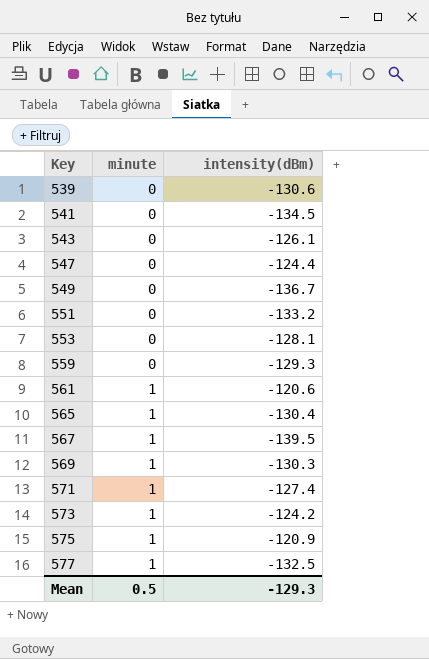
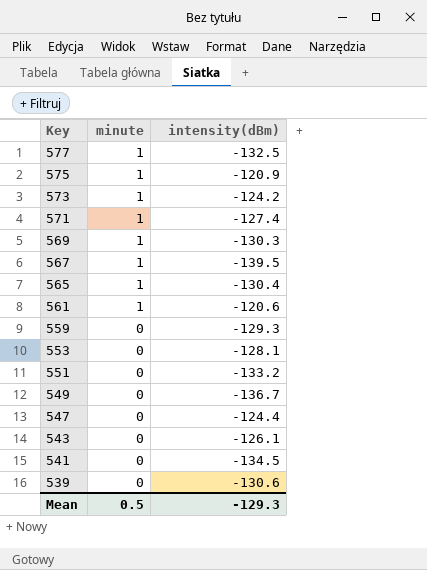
row order: Key ascending -> Key descending

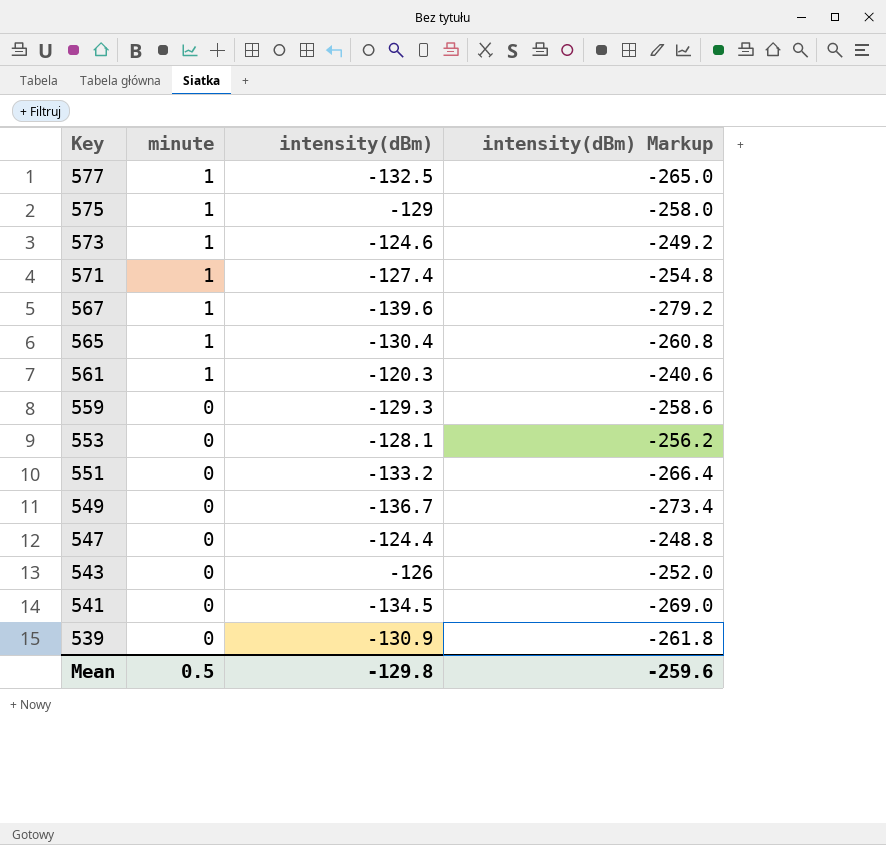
column intensity(dBm) Markup | formula: none -> [intensity(dBm)] * 2
row 569: 1 | -130.3 -> none
575 | intensity(dBm): -120.9 -> -129
573 | intensity(dBm): -124.2 -> -124.6
567 | intensity(dBm): -139.5 -> -139.6
561 | intensity(dBm): -120.6 -> -120.3
543 | intensity(dBm): -126.1 -> -126
539 | intensity(dBm): -130.6 -> -130.9
Mean | intensity(dBm): -129.3 -> -129.8

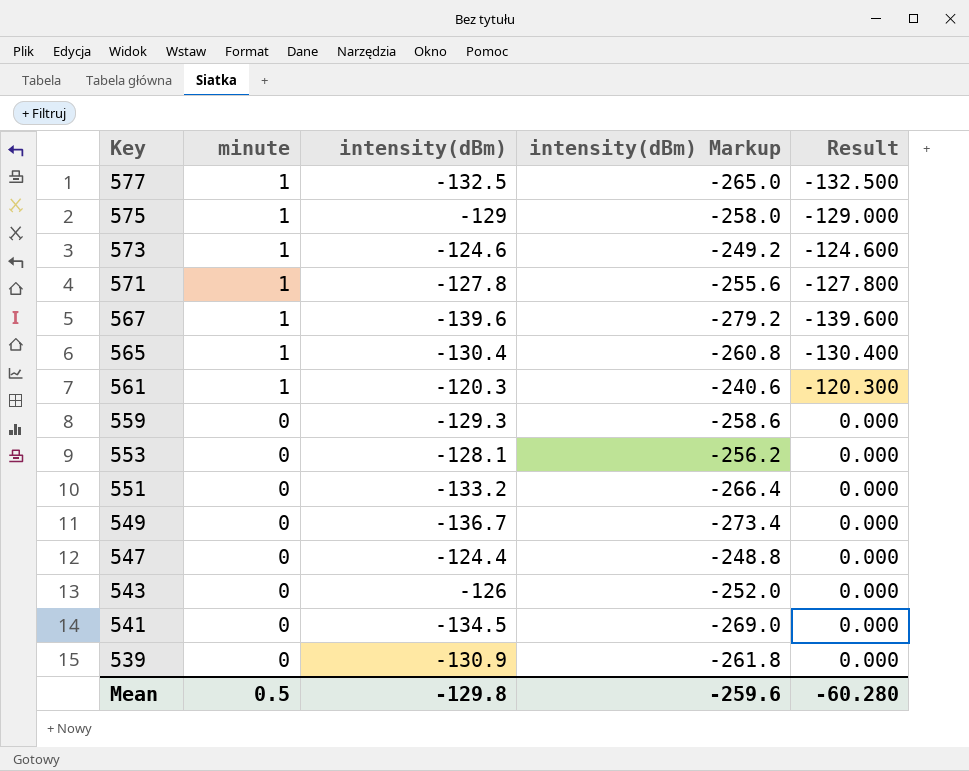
column Result | formula: none -> [minute] * [intensity(dBm)]
571 | intensity(dBm): -127.4 -> -127.8
571 | intensity(dBm) Markup: -254.8 -> -255.6

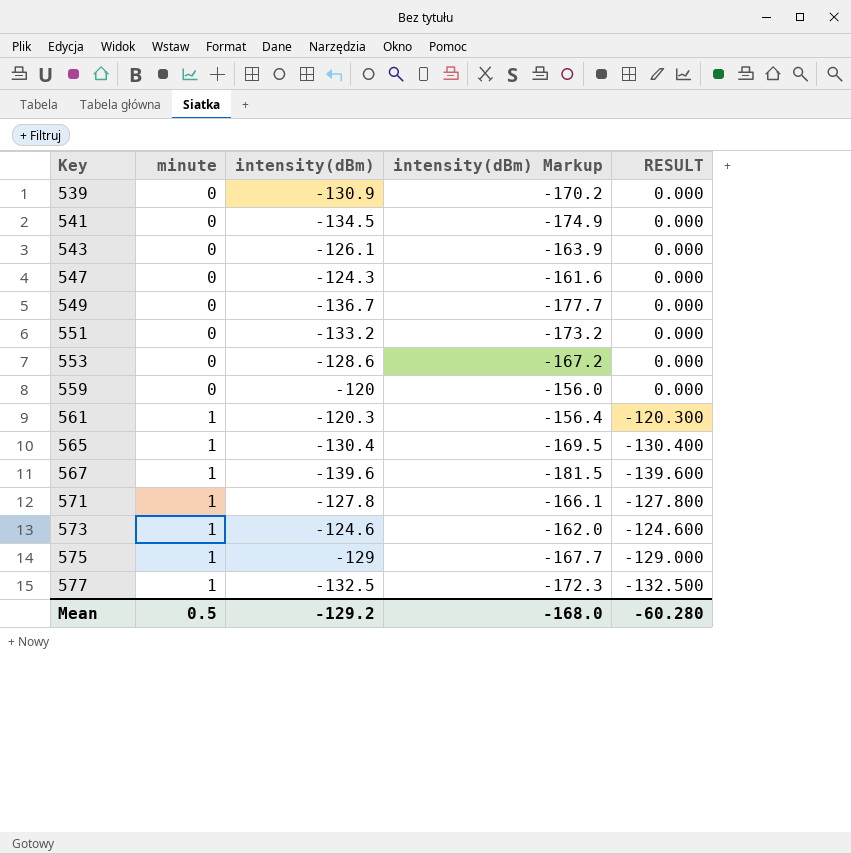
row order: Key descending -> Key ascending
column intensity(dBm) Markup | formula: [intensity(dBm)] * 2 -> [intensity(dBm)] * 1.3
column name: Result -> RESULT
543 | intensity(dBm): -126 -> -126.1
547 | intensity(dBm): -124.4 -> -124.3
553 | intensity(dBm): -128.1 -> -128.6
559 | intensity(dBm): -129.3 -> -120
Mean | intensity(dBm): -129.8 -> -129.2
Mean | intensity(dBm) Markup: -259.6 -> -168.0

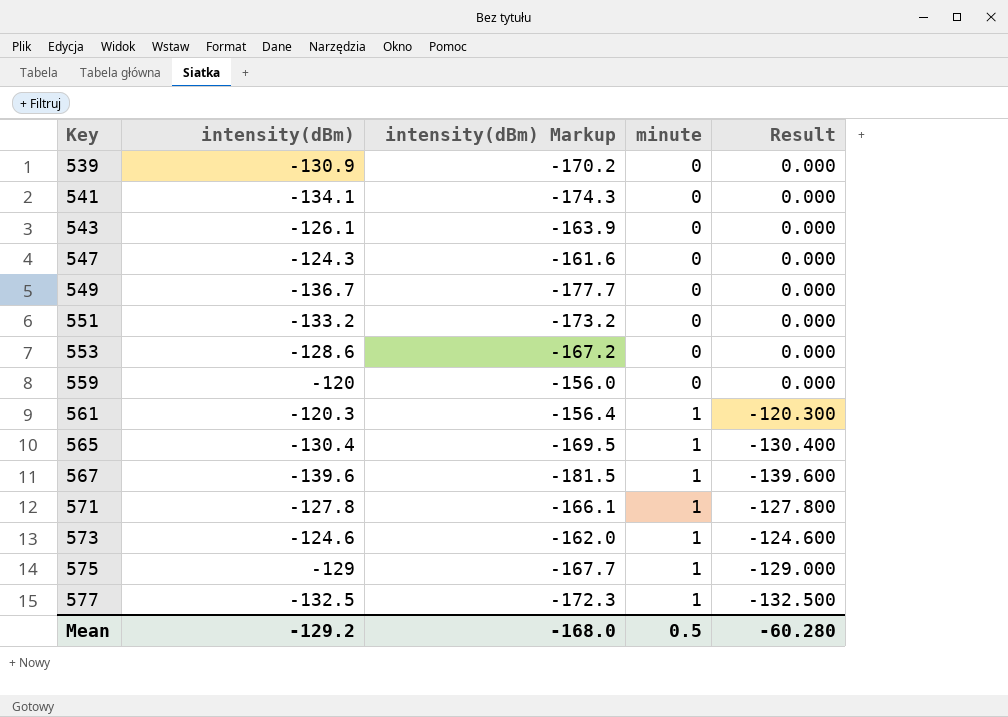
column minute | position: 2 -> 4
column name: RESULT -> Result
541 | intensity(dBm): -134.5 -> -134.1
541 | intensity(dBm) Markup: -174.9 -> -174.3

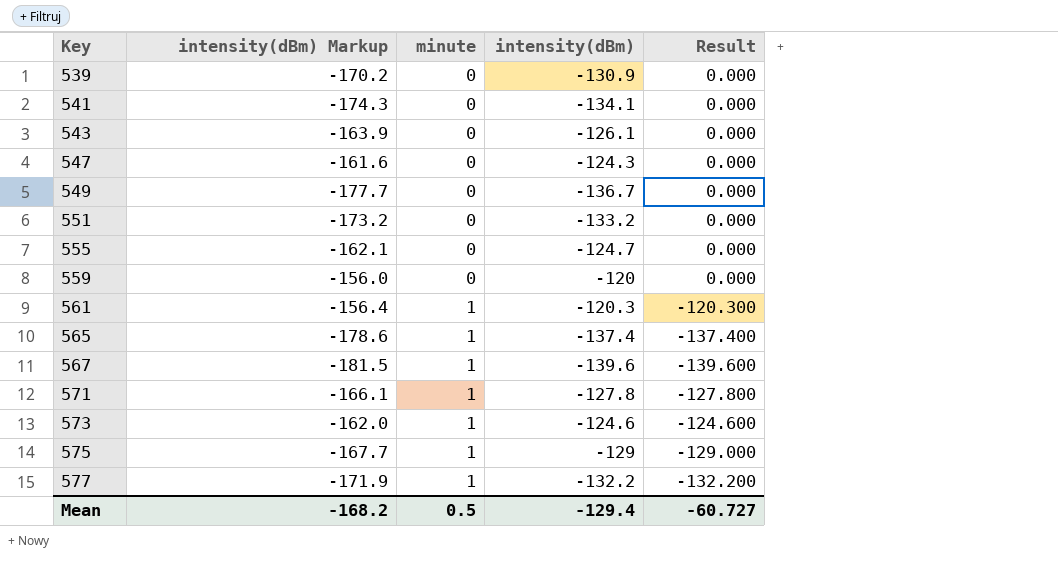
column intensity(dBm) | position: 2 -> 4
row 553: -128.6 | -167.2 | 0 | 0.000 -> none
row 555: none -> -162.1 | 0 | -124.7 | 0.000
565 | intensity(dBm) Markup: -169.5 -> -178.6
565 | intensity(dBm): -130.4 -> -137.4
565 | Result: -130.400 -> -137.400
577 | intensity(dBm) Markup: -172.3 -> -171.9
577 | intensity(dBm): -132.5 -> -132.2
577 | Result: -132.500 -> -132.200
Mean | intensity(dBm) Markup: -168.0 -> -168.2
Mean | intensity(dBm): -129.2 -> -129.4
Mean | Result: -60.280 -> -60.727

